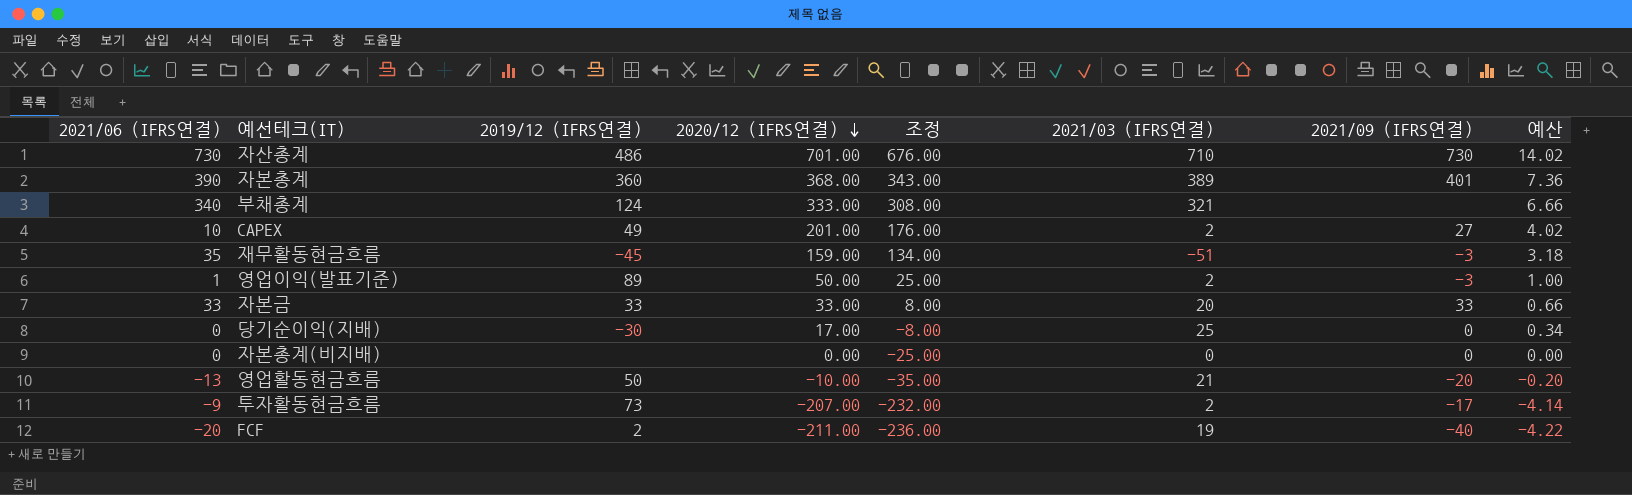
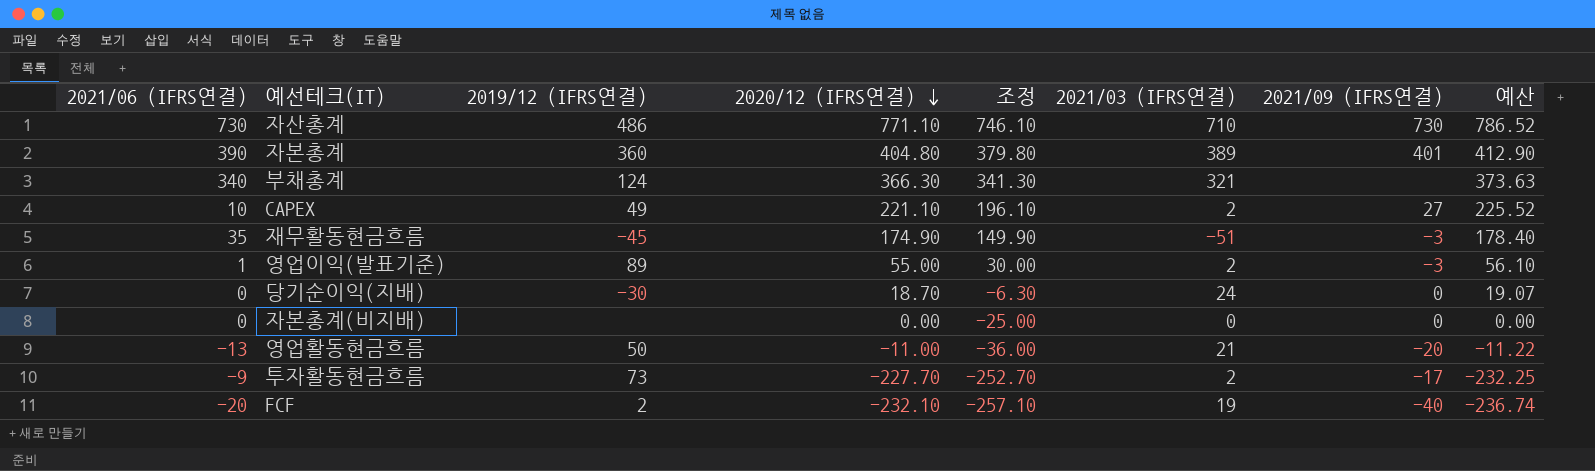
column 예산 | formula: [2020/12 (IFRS연결)] * 0.02 -> [2020/12 (IFRS연결)] * 1.02
row 자본금: 33 | 33 | 33.00 | 8.00 | 20 | 33 | 0.66 -> none
자산총계 | 2020/12 (IFRS연결): 701.00 -> 771.10
자산총계 | 조정: 676.00 -> 746.10
자본총계 | 2020/12 (IFRS연결): 368.00 -> 404.80
자본총계 | 조정: 343.00 -> 379.80
부채총계 | 2020/12 (IFRS연결): 333.00 -> 366.30
부채총계 | 조정: 308.00 -> 341.30
CAPEX | 2020/12 (IFRS연결): 201.00 -> 221.10
CAPEX | 조정: 176.00 -> 196.10
재무활동현금흐름 | 2020/12 (IFRS연결): 159.00 -> 174.90
재무활동현금흐름 | 조정: 134.00 -> 149.90
영업이익(발표기준) | 2020/12 (IFRS연결): 50.00 -> 55.00
영업이익(발표기준) | 조정: 25.00 -> 30.00
당기순이익(지배) | 2020/12 (IFRS연결): 17.00 -> 18.70
당기순이익(지배) | 조정: -8.00 -> -6.30
당기순이익(지배) | 2021/03 (IFRS연결): 25 -> 24
영업활동현금흐름 | 2020/12 (IFRS연결): -10.00 -> -11.00
영업활동현금흐름 | 조정: -35.00 -> -36.00
투자활동현금흐름 | 2020/12 (IFRS연결): -207.00 -> -227.70
투자활동현금흐름 | 조정: -232.00 -> -252.70
FCF | 2020/12 (IFRS연결): -211.00 -> -232.10
FCF | 조정: -236.00 -> -257.10

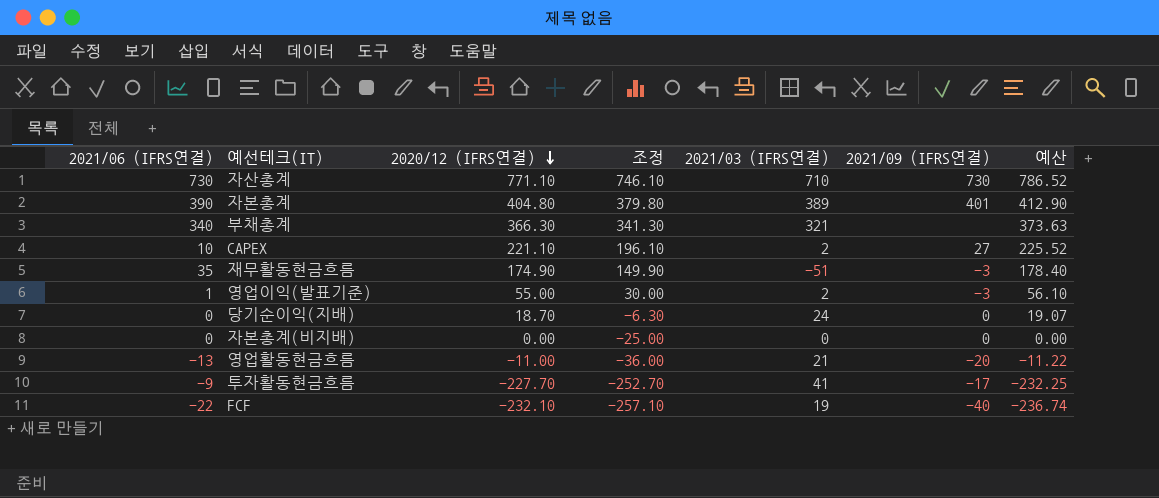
column 2019/12 (IFRS연결) | position: 3 -> none
투자활동현금흐름 | 2021/03 (IFRS연결): 2 -> 41
FCF | 2021/06 (IFRS연결): -20 -> -22

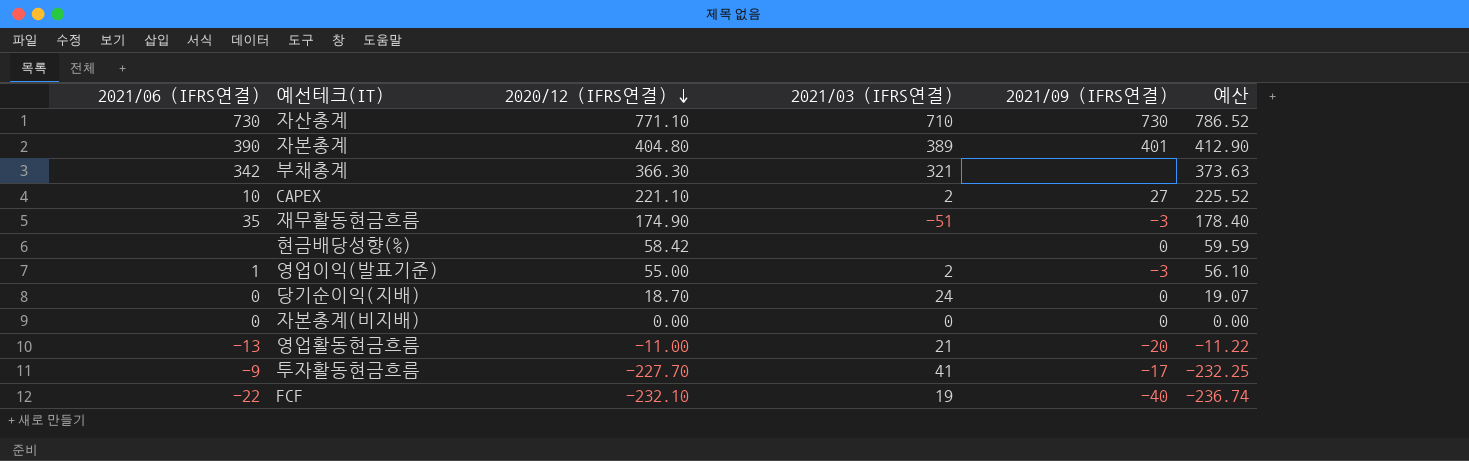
column 조정 | formula: [2020/12 (IFRS연결)] - 25 -> none
부채총계 | 2021/06 (IFRS연결): 340 -> 342
row 현금배당성향(%): none -> none | 58.42 | none | 0 | 59.59

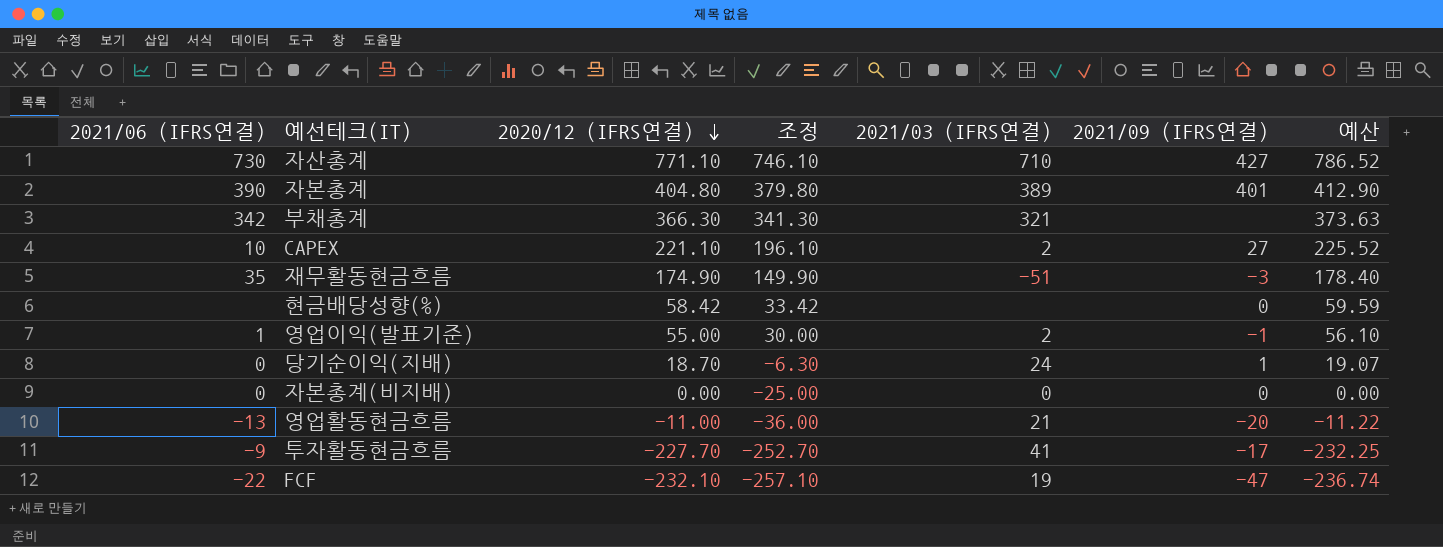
column 조정 | formula: none -> [2020/12 (IFRS연결)] - 25
자산총계 | 2021/09 (IFRS연결): 730 -> 427
영업이익(발표기준) | 2021/09 (IFRS연결): -3 -> -1
당기순이익(지배) | 2021/09 (IFRS연결): 0 -> 1
FCF | 2021/09 (IFRS연결): -40 -> -47

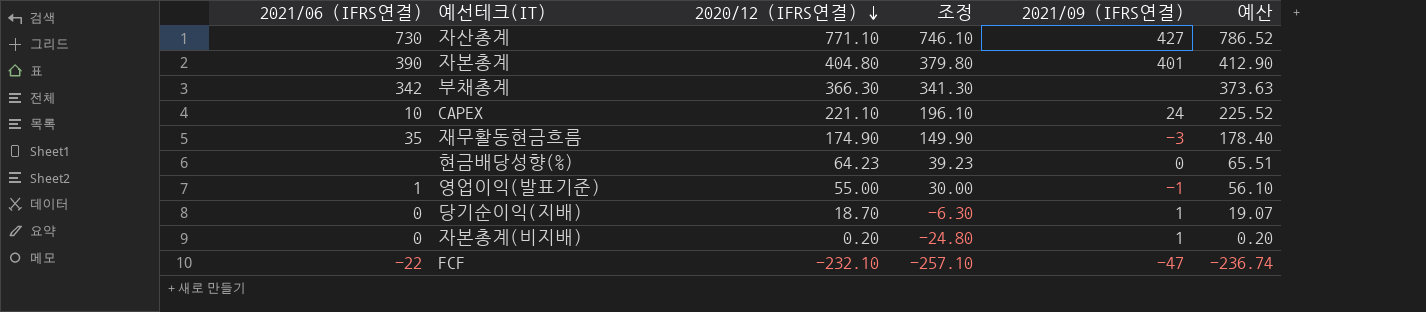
column 2021/03 (IFRS연결) | position: 5 -> none
row 영업활동현금흐름: -13 | -11.00 | -36.00 | 21 | -20 | -11.22 -> none
row 투자활동현금흐름: -9 | -227.70 | -252.70 | 41 | -17 | -232.25 -> none
CAPEX | 2021/09 (IFRS연결): 27 -> 24
현금배당성향(%) | 2020/12 (IFRS연결): 58.42 -> 64.23
현금배당성향(%) | 조정: 33.42 -> 39.23
현금배당성향(%) | 예산: 59.59 -> 65.51
자본총계(비지배) | 2020/12 (IFRS연결): 0.00 -> 0.20
자본총계(비지배) | 조정: -25.00 -> -24.80
자본총계(비지배) | 2021/09 (IFRS연결): 0 -> 1
자본총계(비지배) | 예산: 0.00 -> 0.20

